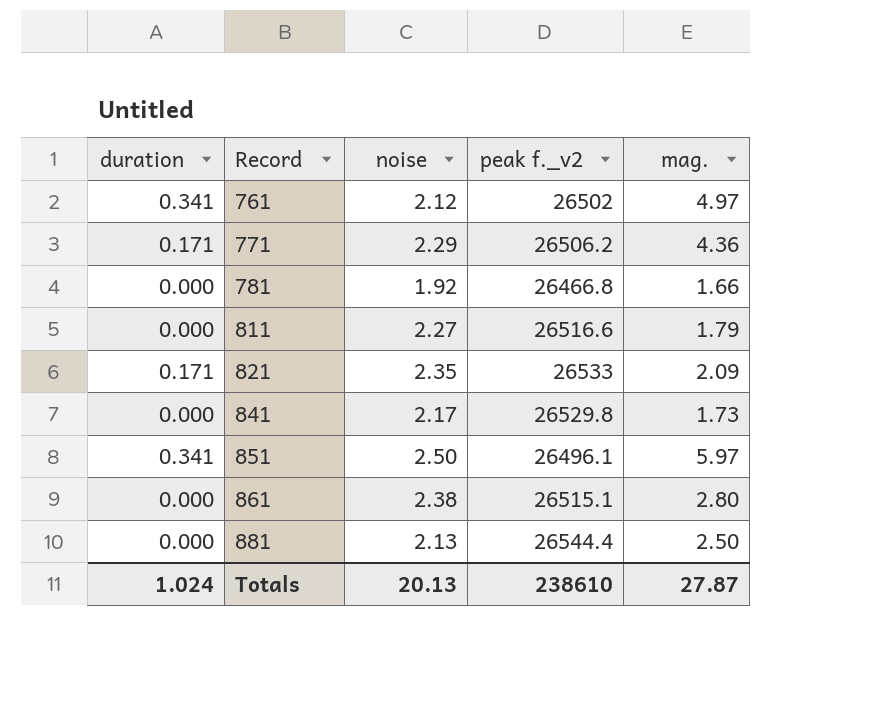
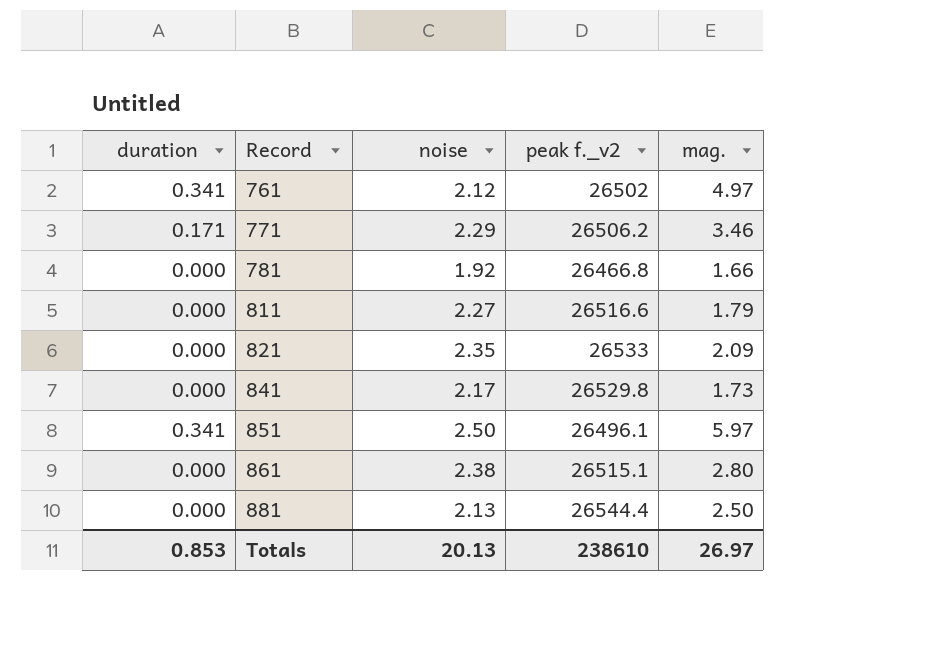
771 | mag.: 4.36 -> 3.46
821 | duration: 0.171 -> 0.000
Totals | duration: 1.024 -> 0.853
Totals | mag.: 27.87 -> 26.97

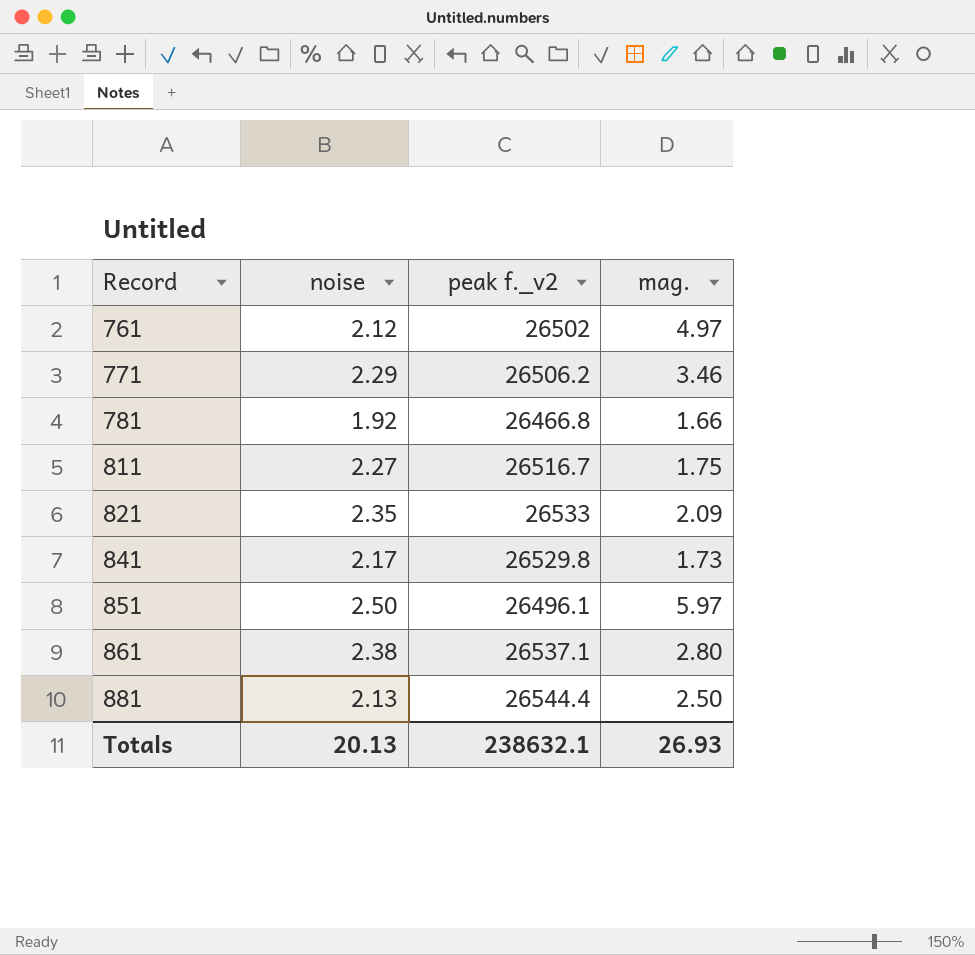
column duration | position: 1 -> none
811 | peak f._v2: 26516.6 -> 26516.7
811 | mag.: 1.79 -> 1.75
861 | peak f._v2: 26515.1 -> 26537.1
Totals | peak f._v2: 238610 -> 238632.1
Totals | mag.: 26.97 -> 26.93

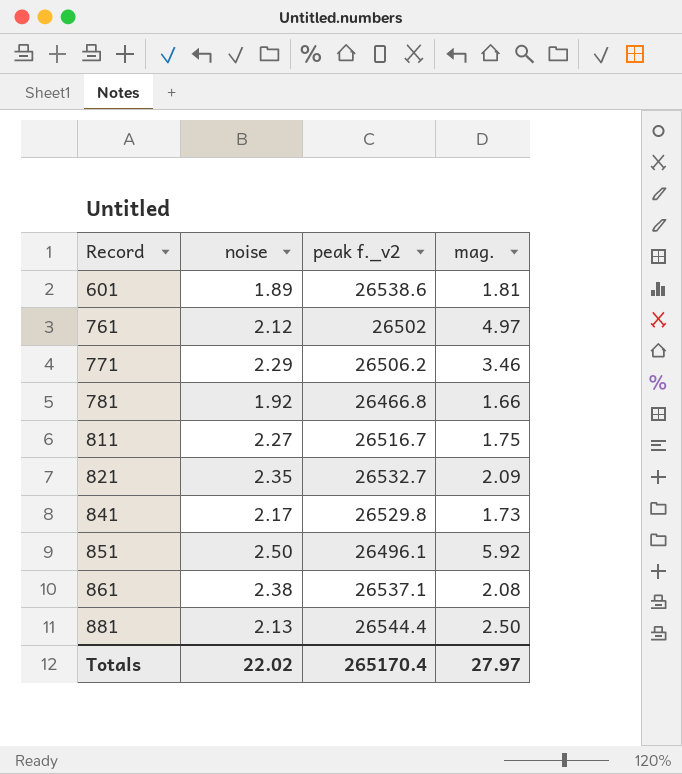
row 601: none -> 1.89 | 26538.6 | 1.81
821 | peak f._v2: 26533 -> 26532.7
851 | mag.: 5.97 -> 5.92
861 | mag.: 2.80 -> 2.08
Totals | noise: 20.13 -> 22.02
Totals | peak f._v2: 238632.1 -> 265170.4
Totals | mag.: 26.93 -> 27.97

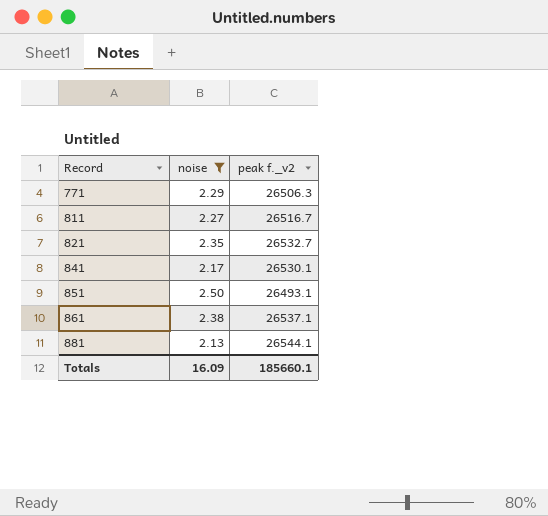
filter: none -> noise >= 2.13
column mag. | position: 4 -> none
771 | peak f._v2: 26506.2 -> 26506.3
841 | peak f._v2: 26529.8 -> 26530.1
851 | peak f._v2: 26496.1 -> 26493.1
881 | peak f._v2: 26544.4 -> 26544.1
Totals | noise: 22.02 -> 16.09
Totals | peak f._v2: 265170.4 -> 185660.1

